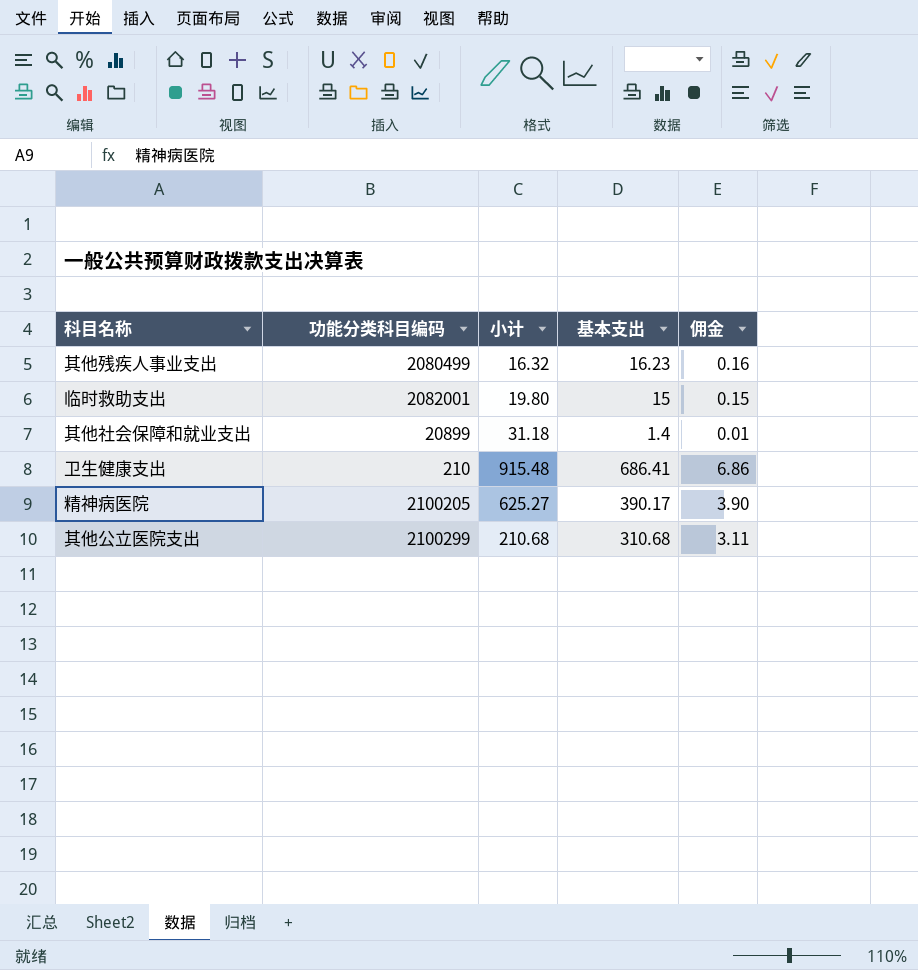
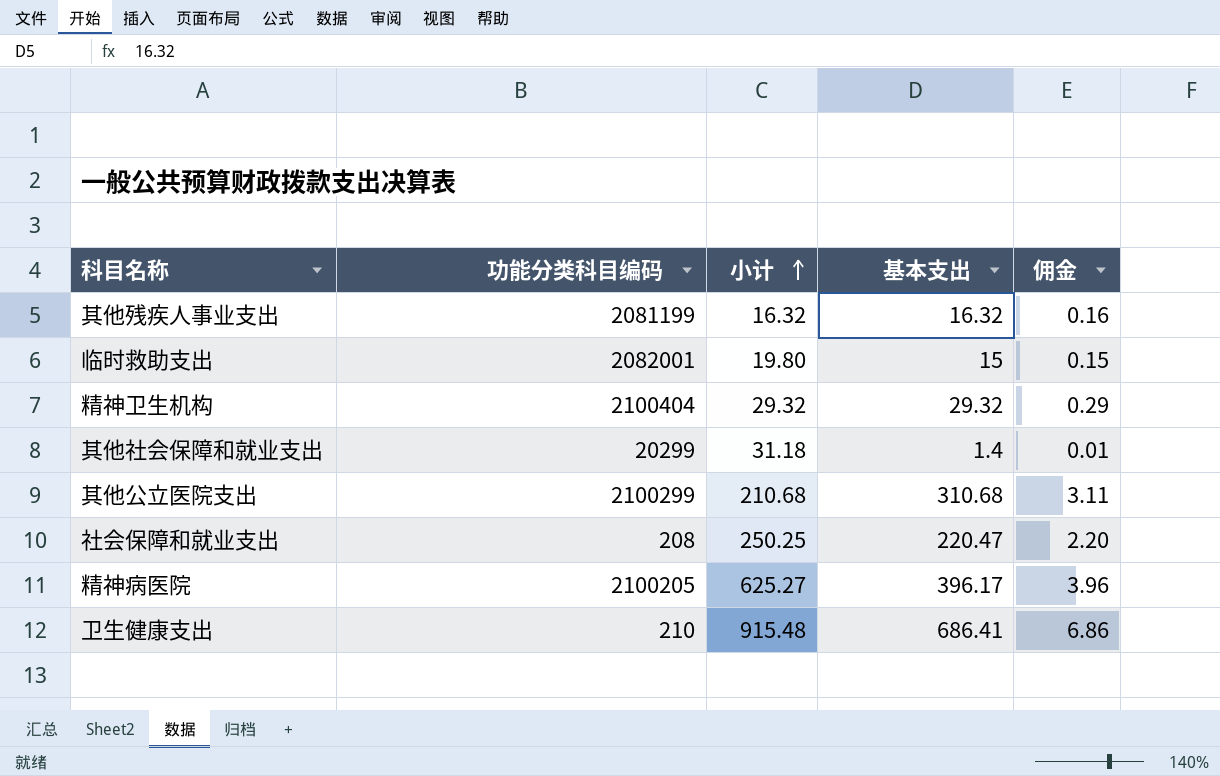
row order: none -> 小计 ascending
其他残疾人事业支出 | 功能分类科目编码: 2080499 -> 2081199
其他残疾人事业支出 | 基本支出: 16.23 -> 16.32
row 精神卫生机构: none -> 2100404 | 29.32 | 29.32 | 0.29
其他社会保障和就业支出 | 功能分类科目编码: 20899 -> 20299
row 社会保障和就业支出: none -> 208 | 250.25 | 220.47 | 2.20
精神病医院 | 基本支出: 390.17 -> 396.17
精神病医院 | 佣金: 3.90 -> 3.96

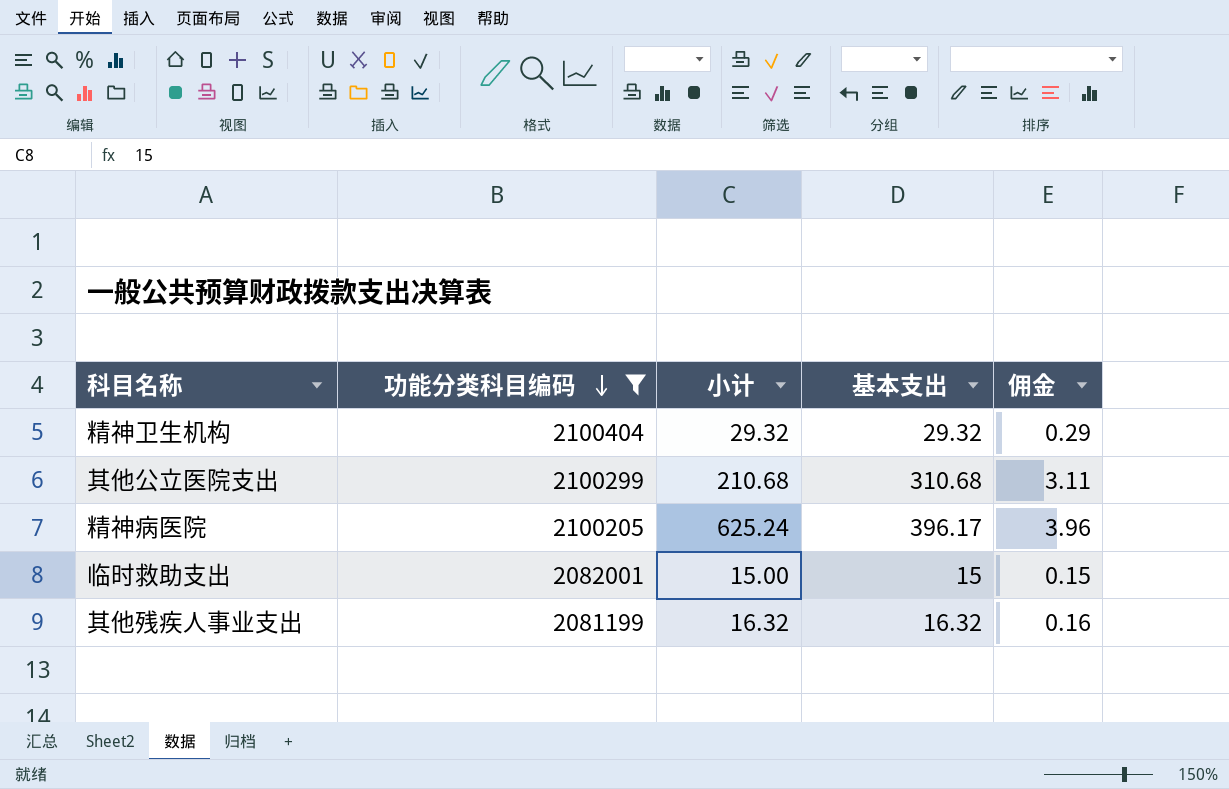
filter: none -> 功能分类科目编码 >= 2081199
row order: 小计 ascending -> 功能分类科目编码 descending
精神病医院 | 小计: 625.27 -> 625.24
临时救助支出 | 小计: 19.80 -> 15.00

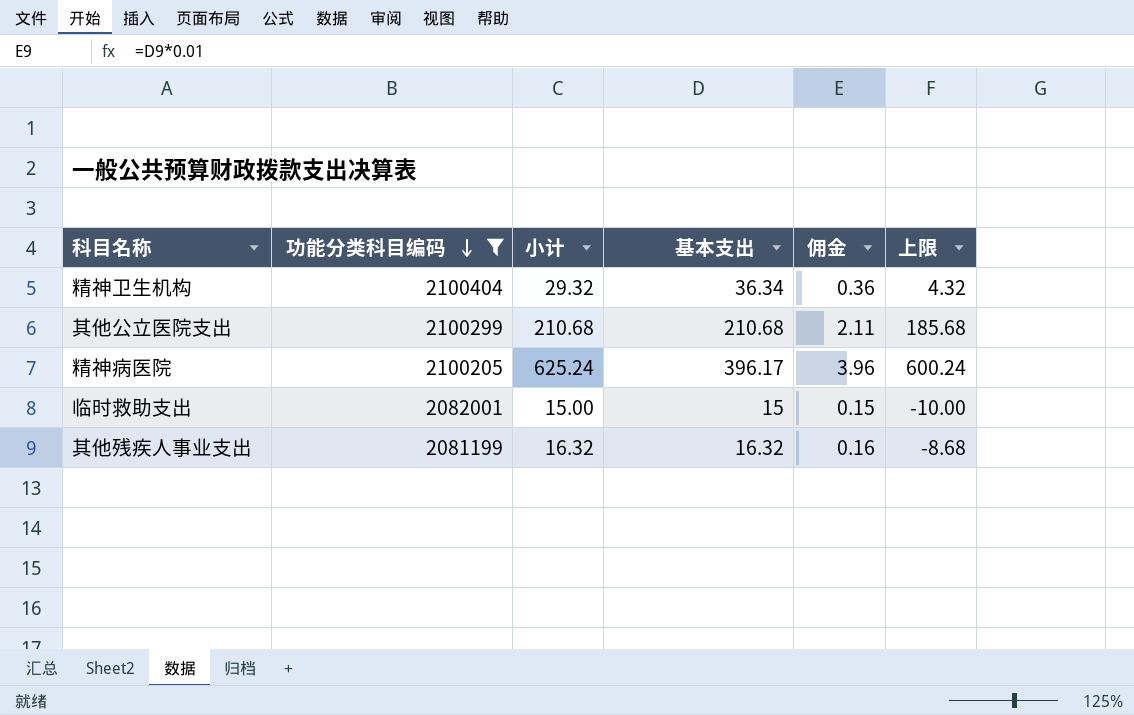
column 上限 | formula: none -> [小计] - 25
精神卫生机构 | 基本支出: 29.32 -> 36.34
精神卫生机构 | 佣金: 0.29 -> 0.36
其他公立医院支出 | 基本支出: 310.68 -> 210.68
其他公立医院支出 | 佣金: 3.11 -> 2.11

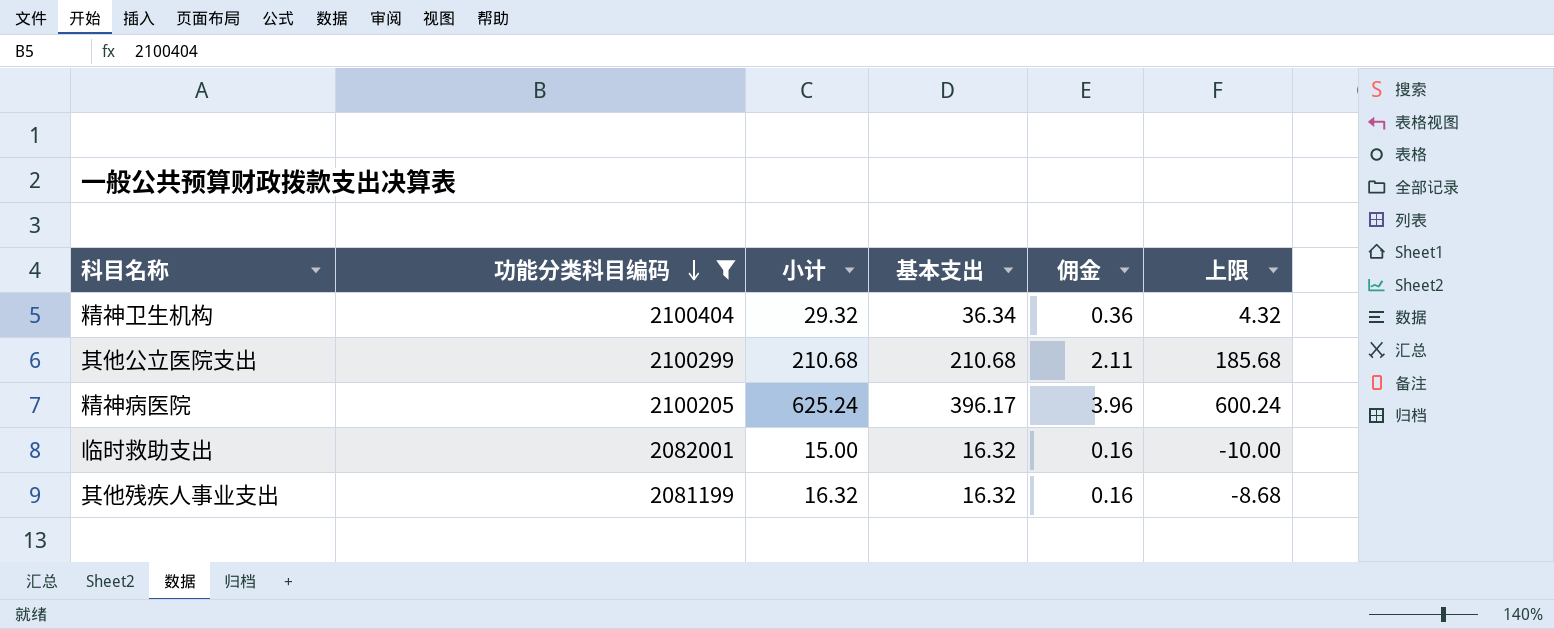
临时救助支出 | 基本支出: 15 -> 16.32
临时救助支出 | 佣金: 0.15 -> 0.16

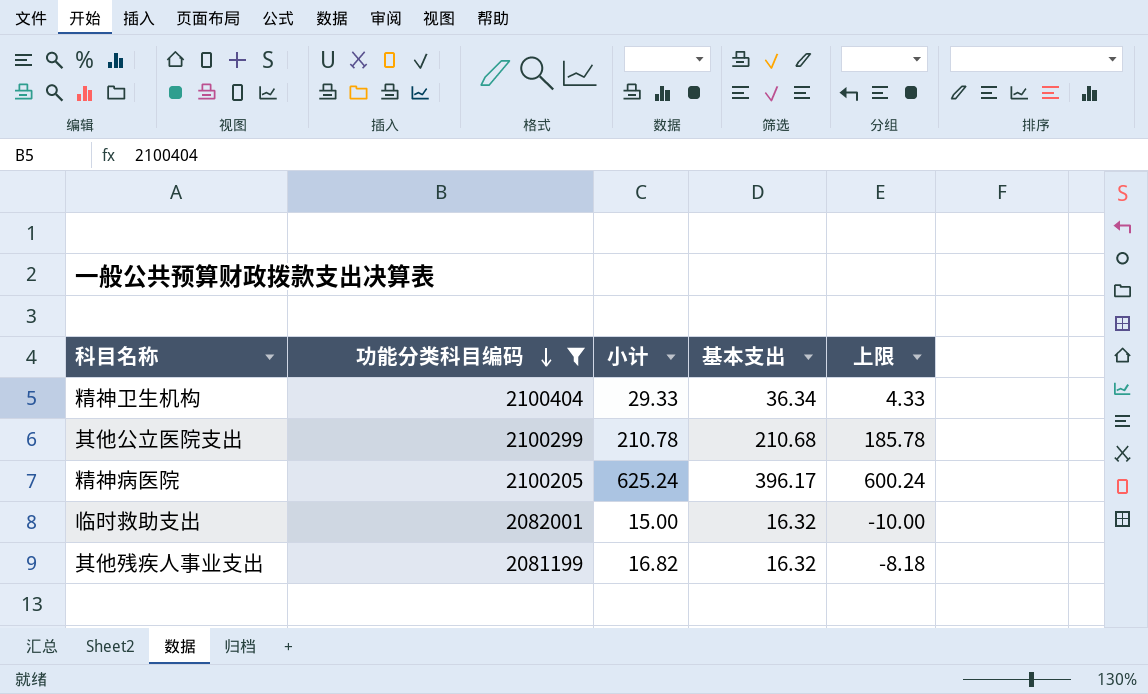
column 佣金 | formula: [基本支出] * 0.01 -> none
精神卫生机构 | 小计: 29.32 -> 29.33
精神卫生机构 | 上限: 4.32 -> 4.33
其他公立医院支出 | 小计: 210.68 -> 210.78
其他公立医院支出 | 上限: 185.68 -> 185.78
其他残疾人事业支出 | 小计: 16.32 -> 16.82
其他残疾人事业支出 | 上限: -8.68 -> -8.18

